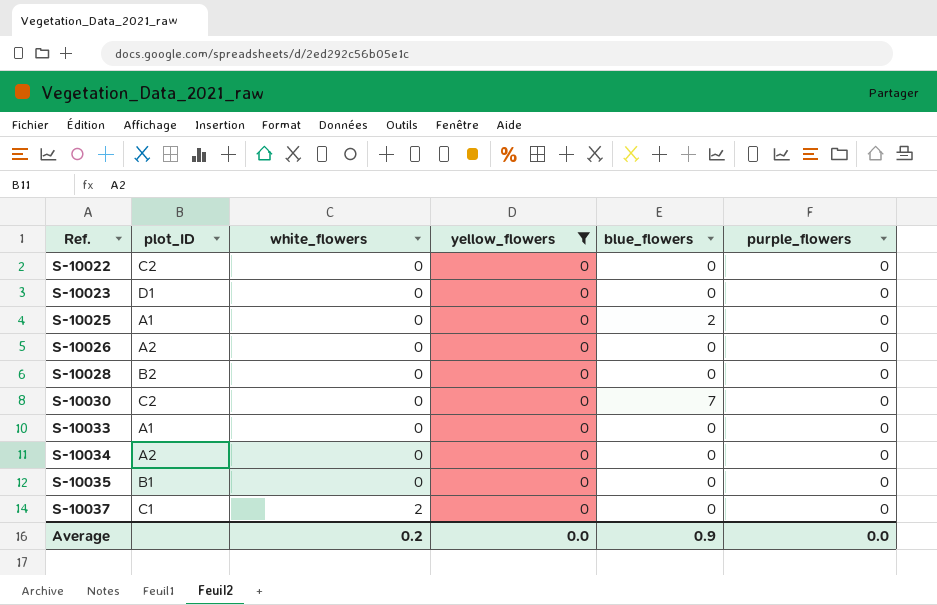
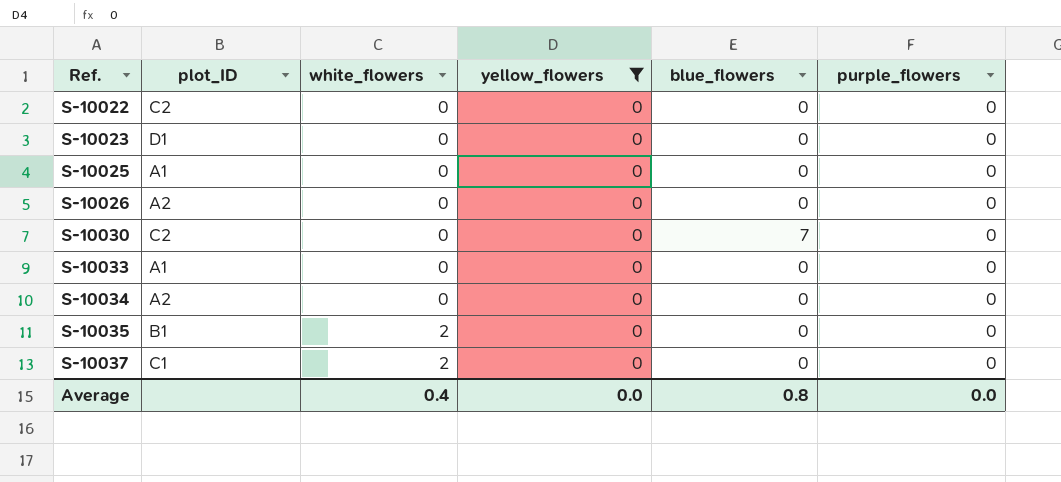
row S-10028: B2 | 0 | 0 | 0 | 0 -> none
S-10025 | blue_flowers: 2 -> 0
S-10035 | white_flowers: 0 -> 2
Average | white_flowers: 0.2 -> 0.4
Average | blue_flowers: 0.9 -> 0.8

